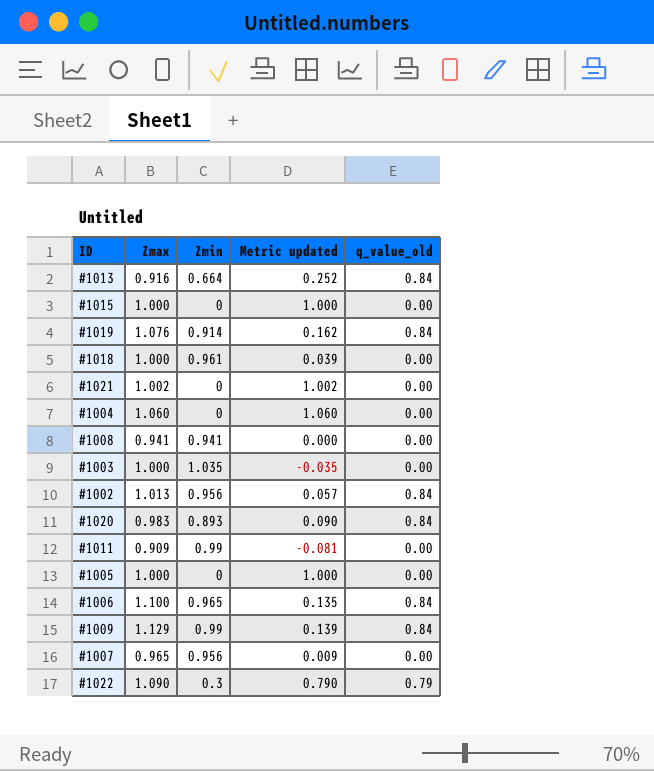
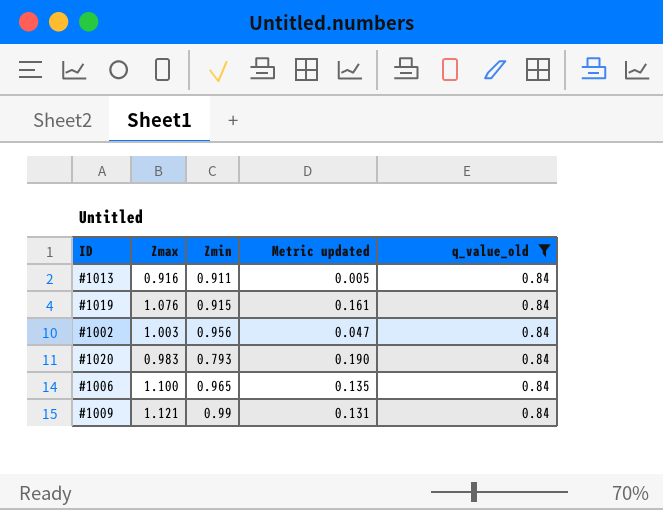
filter: none -> q_value_old = 0.84
#1013 | Zmin: 0.664 -> 0.911
#1013 | Metric updated: 0.252 -> 0.005
#1019 | Zmin: 0.914 -> 0.915
#1019 | Metric updated: 0.162 -> 0.161
#1002 | Zmax: 1.013 -> 1.003
#1002 | Metric updated: 0.057 -> 0.047
#1020 | Zmin: 0.893 -> 0.793
#1020 | Metric updated: 0.090 -> 0.190
#1009 | Zmax: 1.129 -> 1.121
#1009 | Metric updated: 0.139 -> 0.131

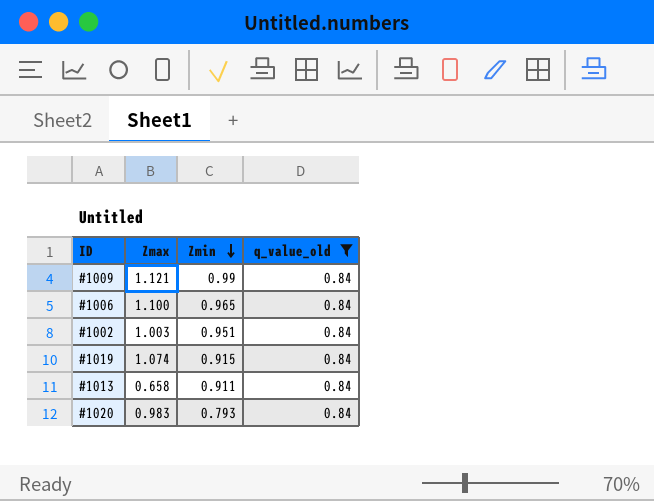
row order: none -> Zmin descending
column Metric updated | formula: [Zmax] - [Zmin] -> none
#1002 | Zmin: 0.956 -> 0.951
#1019 | Zmax: 1.076 -> 1.074
#1013 | Zmax: 0.916 -> 0.658

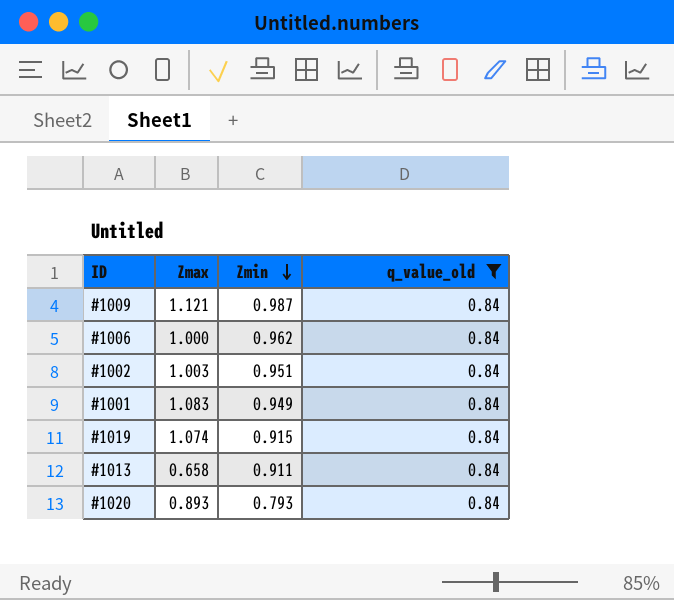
#1009 | Zmin: 0.99 -> 0.987
#1006 | Zmax: 1.100 -> 1.000
#1006 | Zmin: 0.965 -> 0.962
row #1001: none -> 1.083 | 0.949 | 0.84
#1020 | Zmax: 0.983 -> 0.893

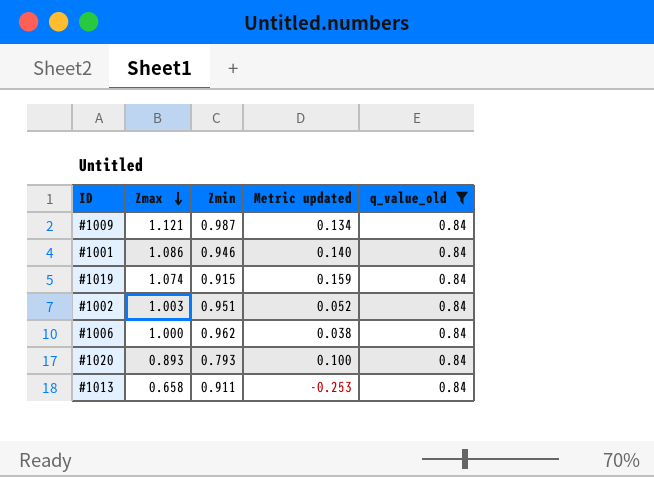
row order: Zmin descending -> Zmax descending
column Metric updated | formula: none -> [Zmax] - [Zmin]
#1001 | Zmax: 1.083 -> 1.086
#1001 | Zmin: 0.949 -> 0.946

